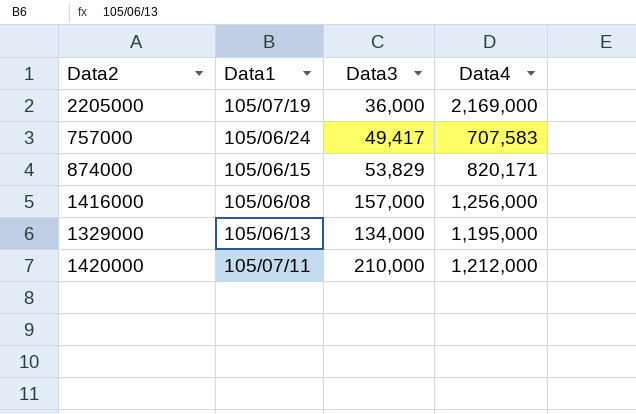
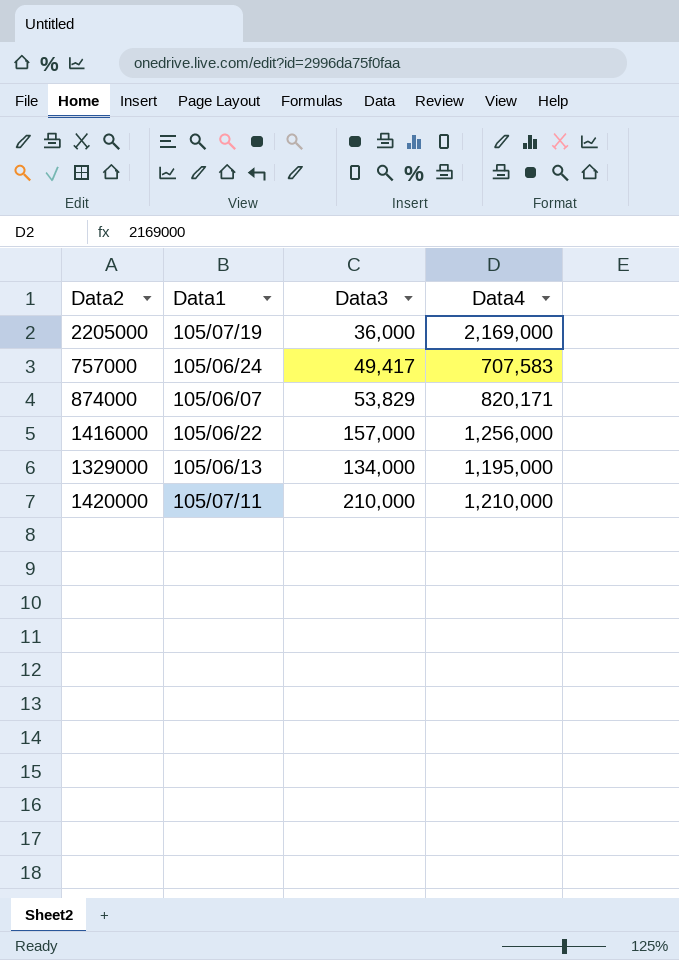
874000 | Data1: 105/06/15 -> 105/06/07
1416000 | Data1: 105/06/08 -> 105/06/22
1420000 | Data4: 1,212,000 -> 1,210,000

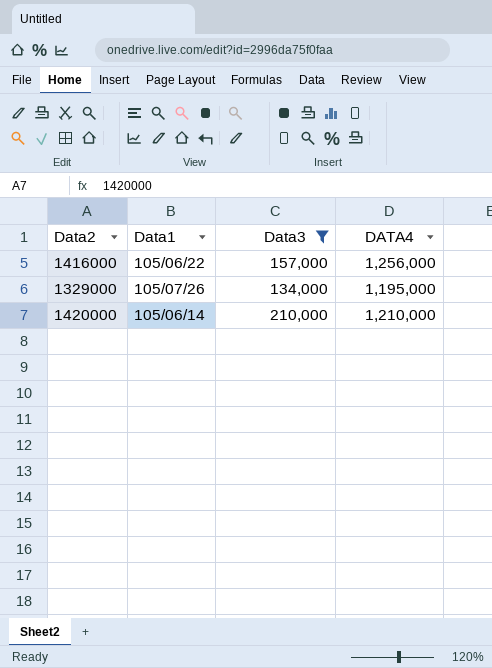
filter: none -> Data3 >= 134,000
column name: Data4 -> DATA4
1329000 | Data1: 105/06/13 -> 105/07/26
1420000 | Data1: 105/07/11 -> 105/06/14

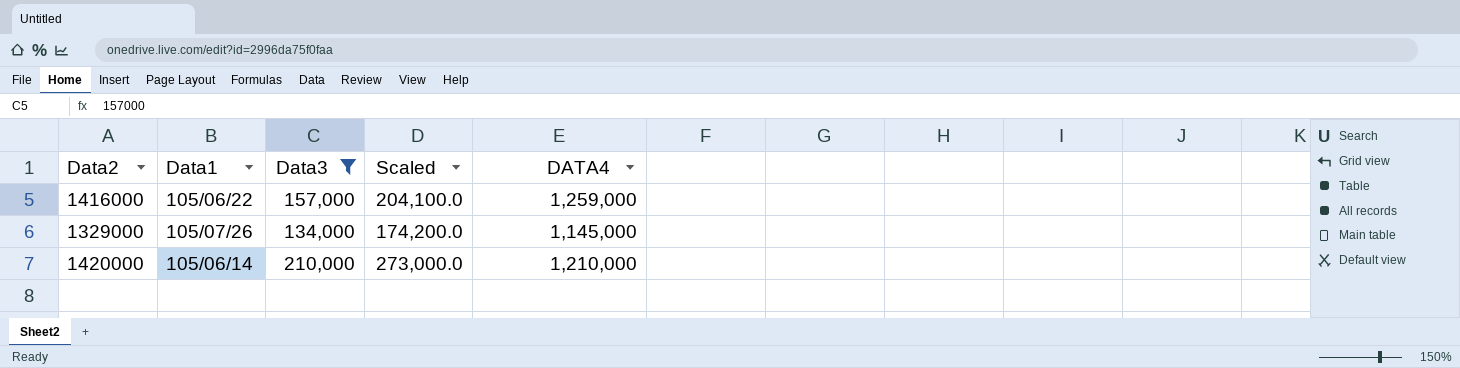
column Scaled | formula: none -> [Data3] * 1.3
1416000 | DATA4: 1,256,000 -> 1,259,000
1329000 | DATA4: 1,195,000 -> 1,145,000

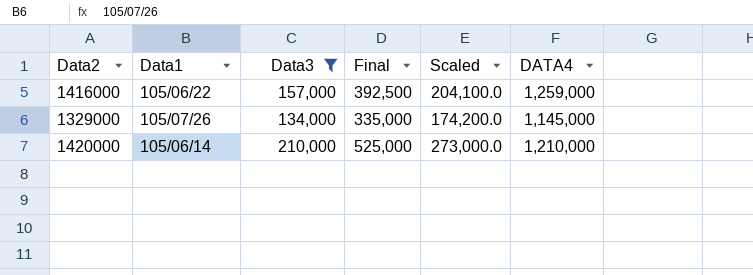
column Final | formula: none -> [Data3] * 2.5

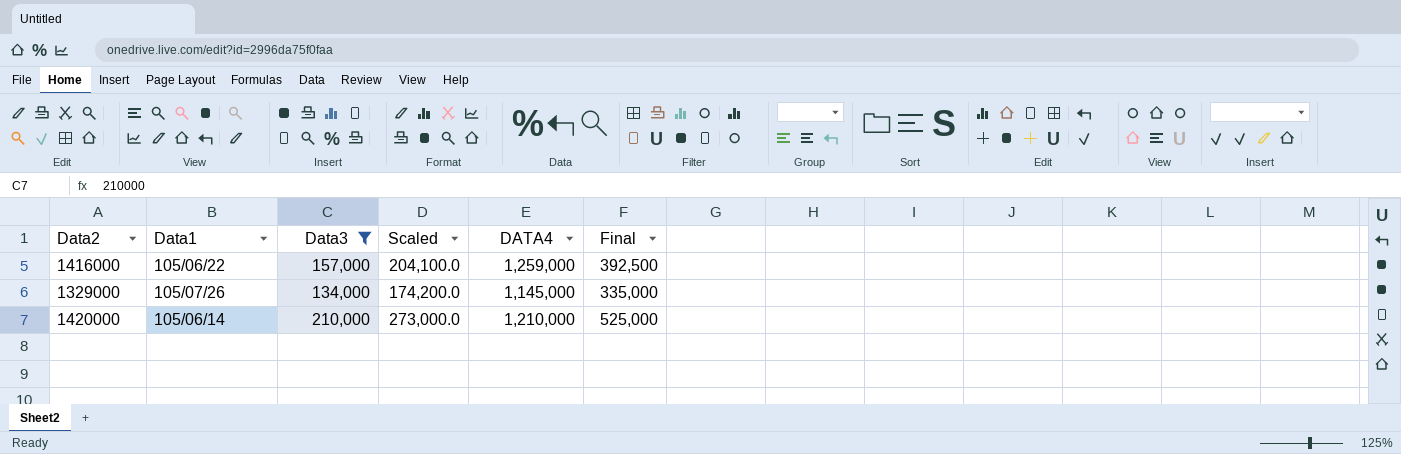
column Final | position: 4 -> 6

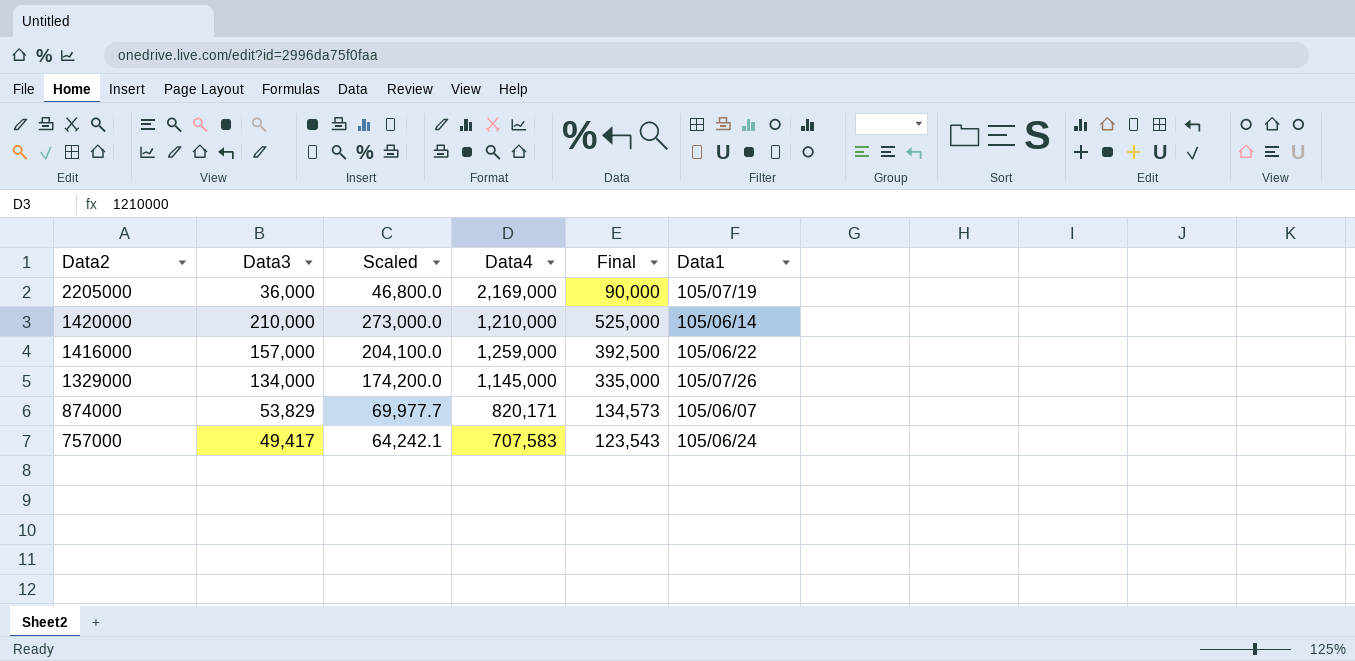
filter: Data3 >= 134,000 -> none
row order: none -> Data2 descending
column name: DATA4 -> Data4
column Data1 | position: 2 -> 6

